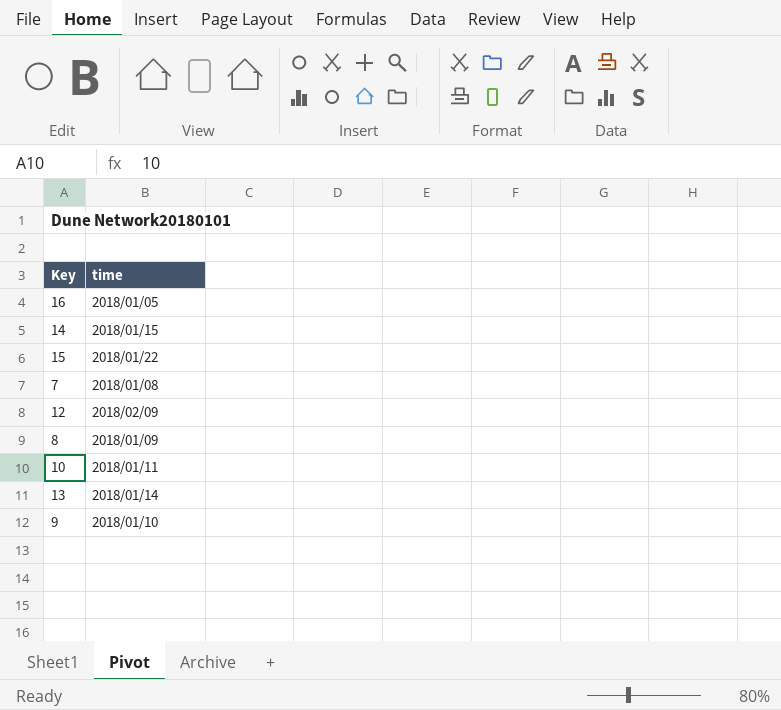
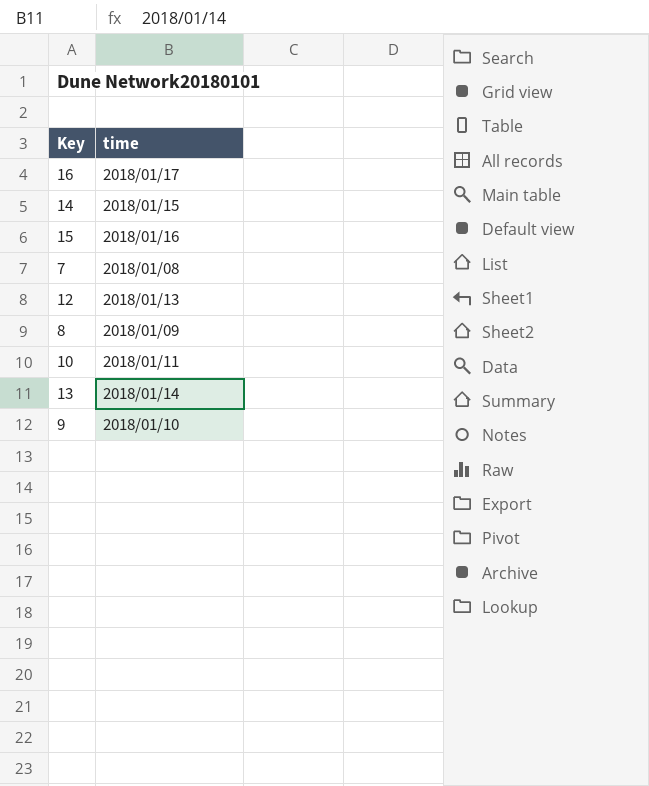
16 | time: 2018/01/05 -> 2018/01/17
15 | time: 2018/01/22 -> 2018/01/16
12 | time: 2018/02/09 -> 2018/01/13

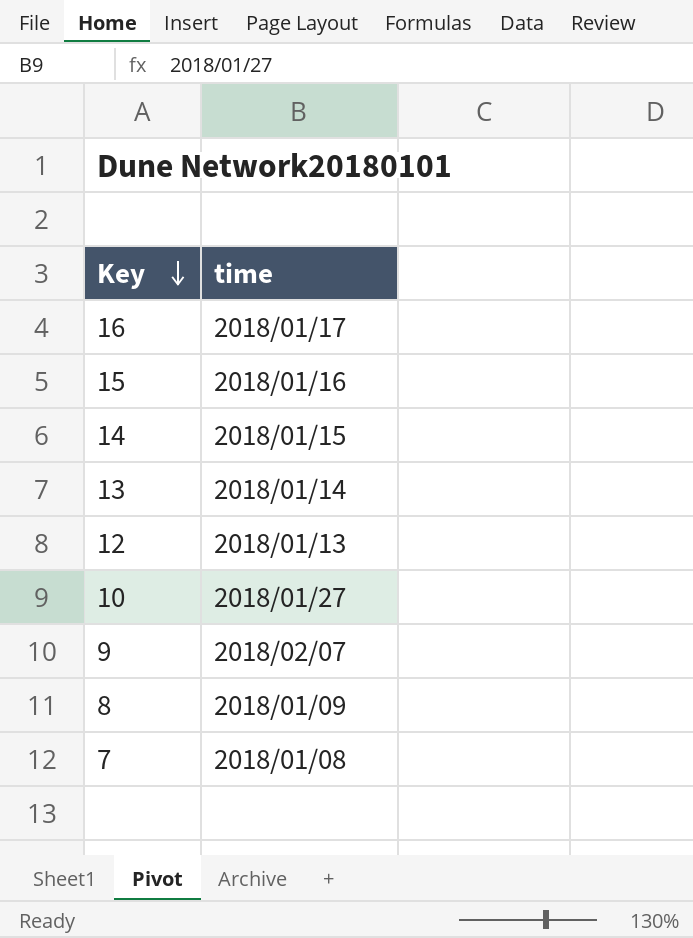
row order: none -> Key descending
10 | time: 2018/01/11 -> 2018/01/27
9 | time: 2018/01/10 -> 2018/02/07

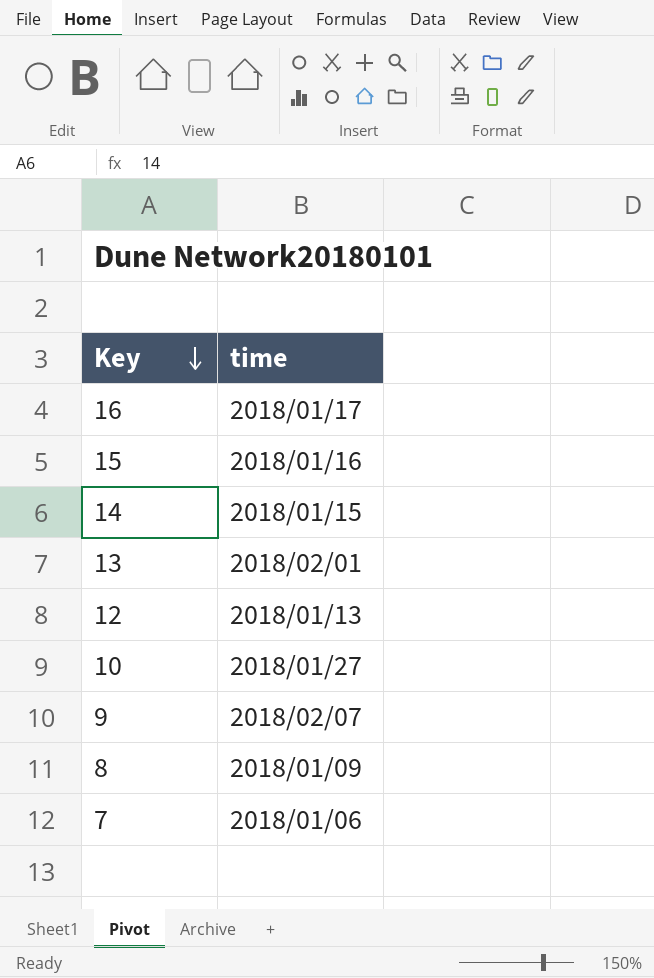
13 | time: 2018/01/14 -> 2018/02/01
7 | time: 2018/01/08 -> 2018/01/06

